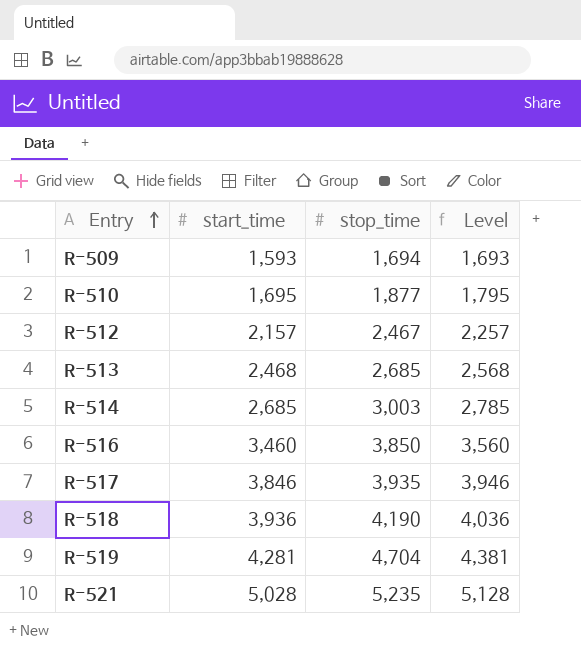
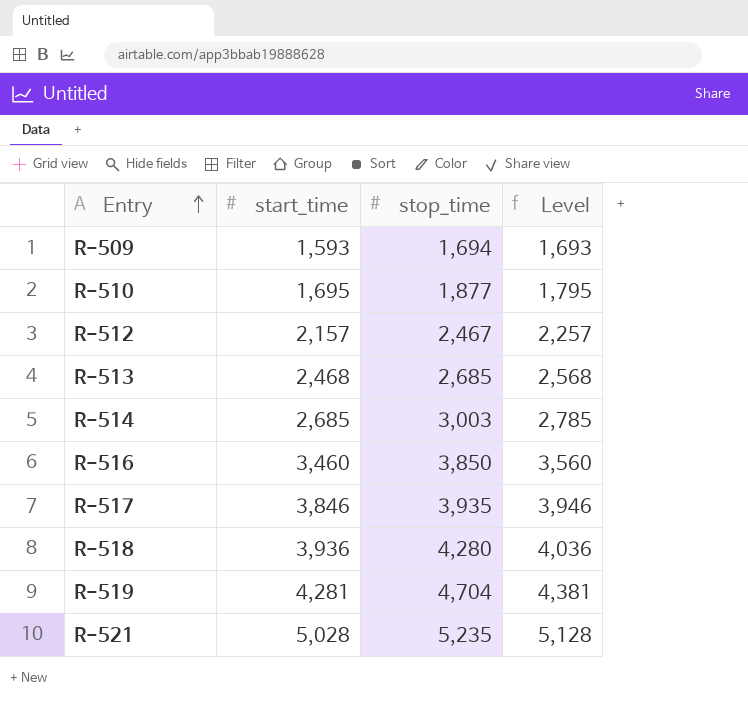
R-518 | stop_time: 4,190 -> 4,280

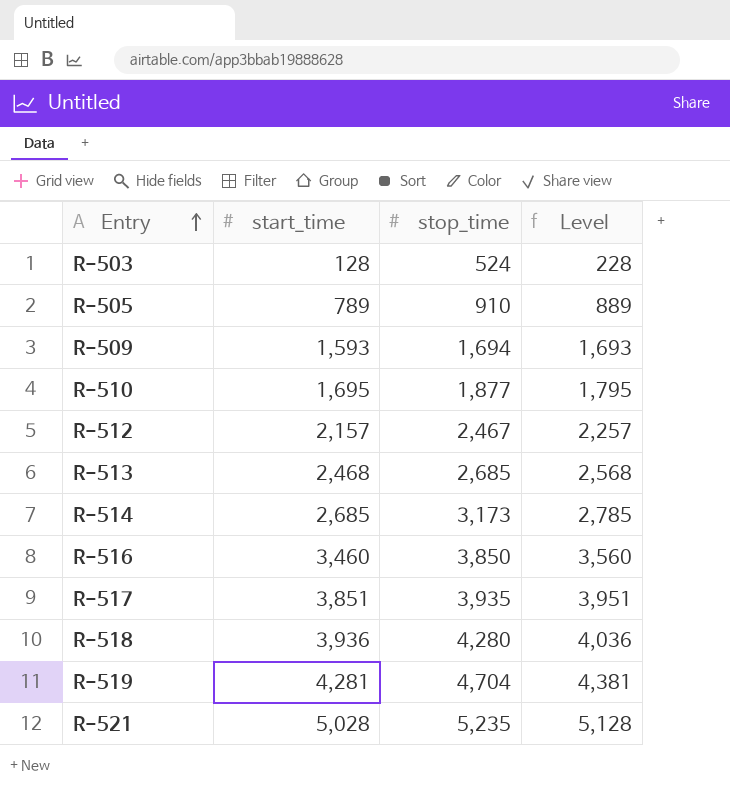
row R-503: none -> 128 | 524 | 228
row R-505: none -> 789 | 910 | 889
R-514 | stop_time: 3,003 -> 3,173
R-517 | start_time: 3,846 -> 3,851
R-517 | Level: 3,946 -> 3,951

